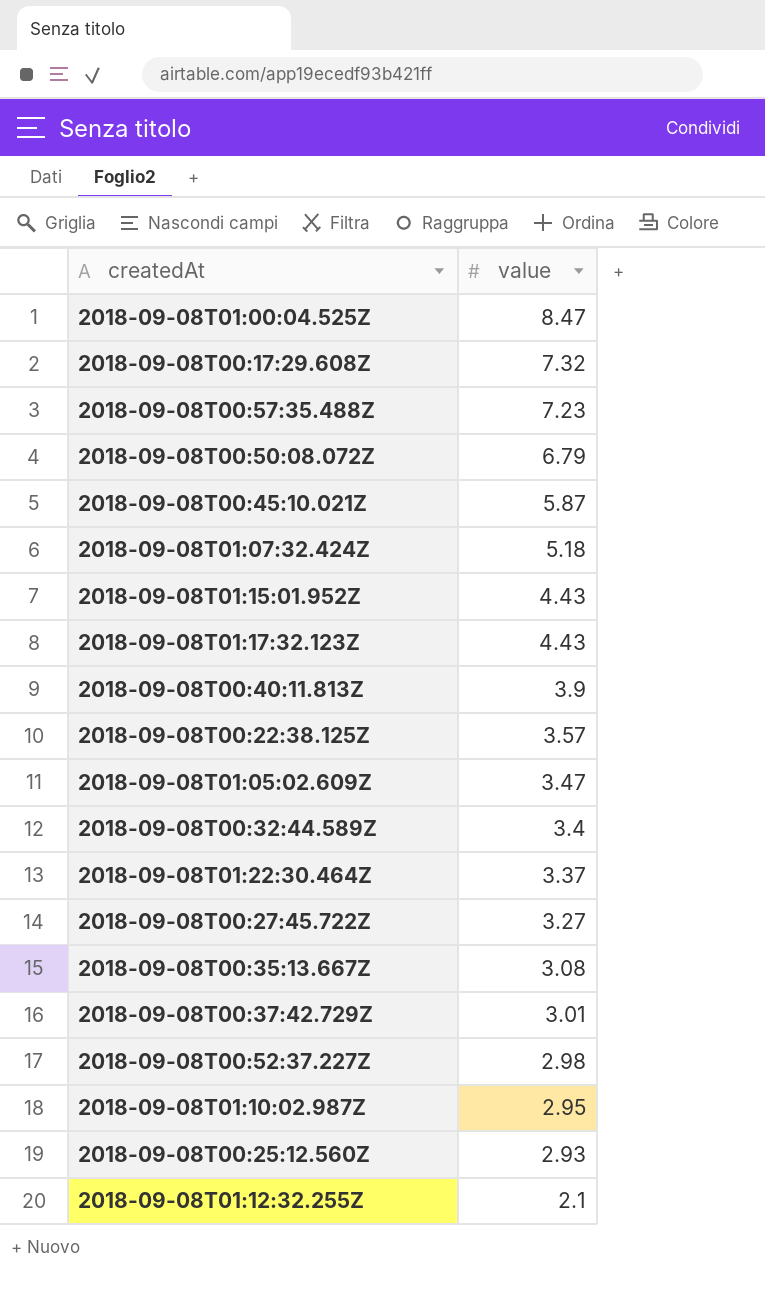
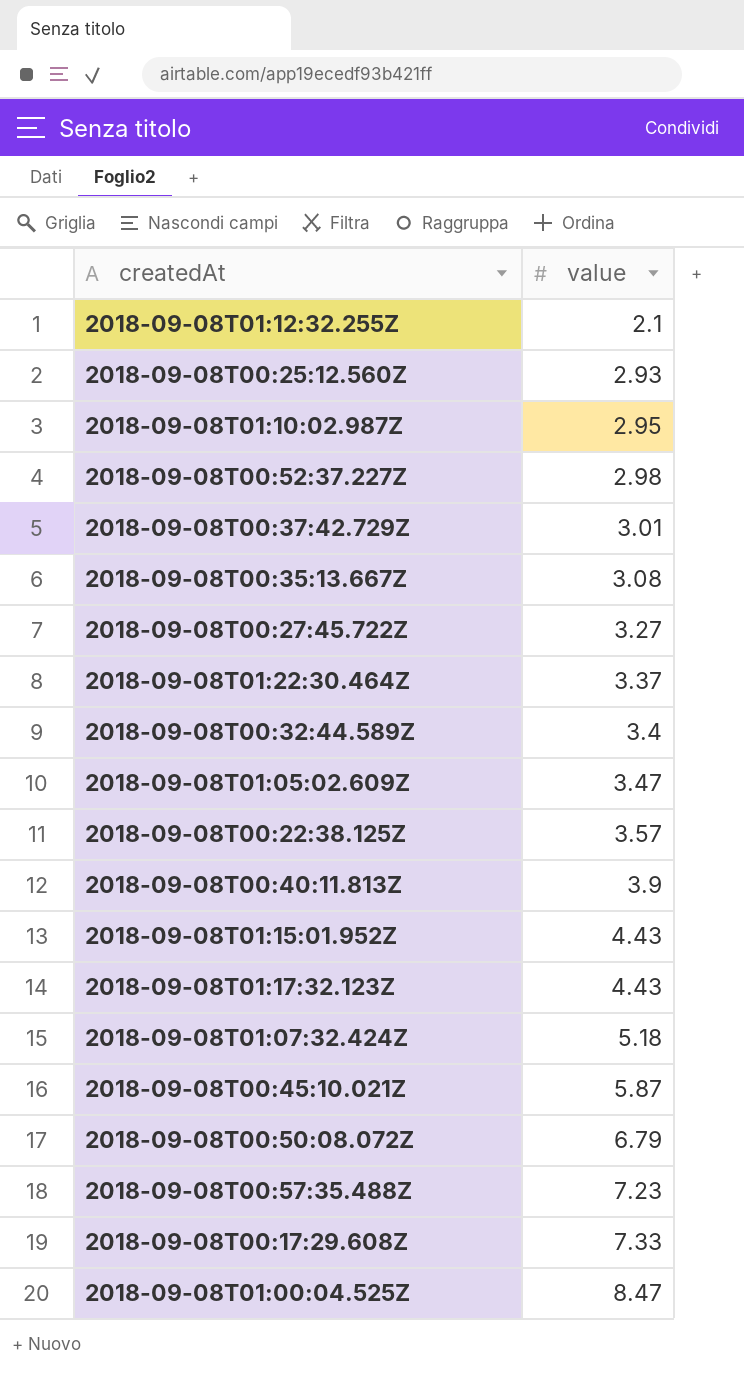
row order: value descending -> value ascending
2018-09-08T00:17:29.608Z | value: 7.32 -> 7.33

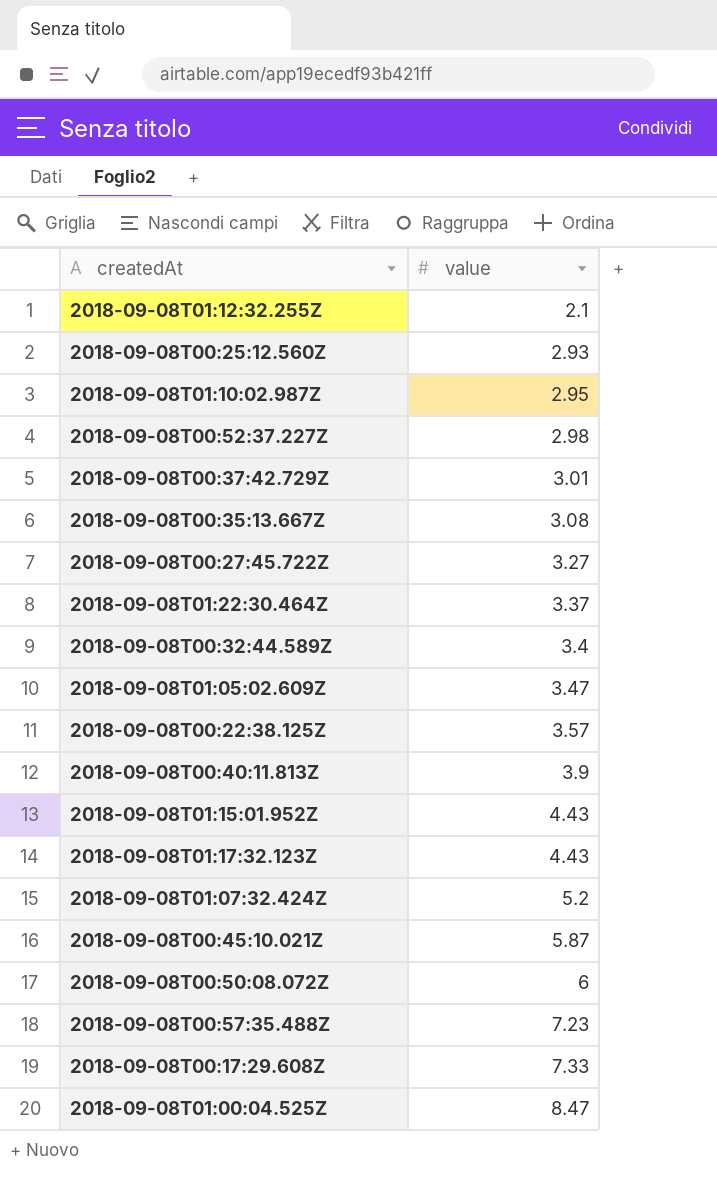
2018-09-08T01:07:32.424Z | value: 5.18 -> 5.2
2018-09-08T00:50:08.072Z | value: 6.79 -> 6

